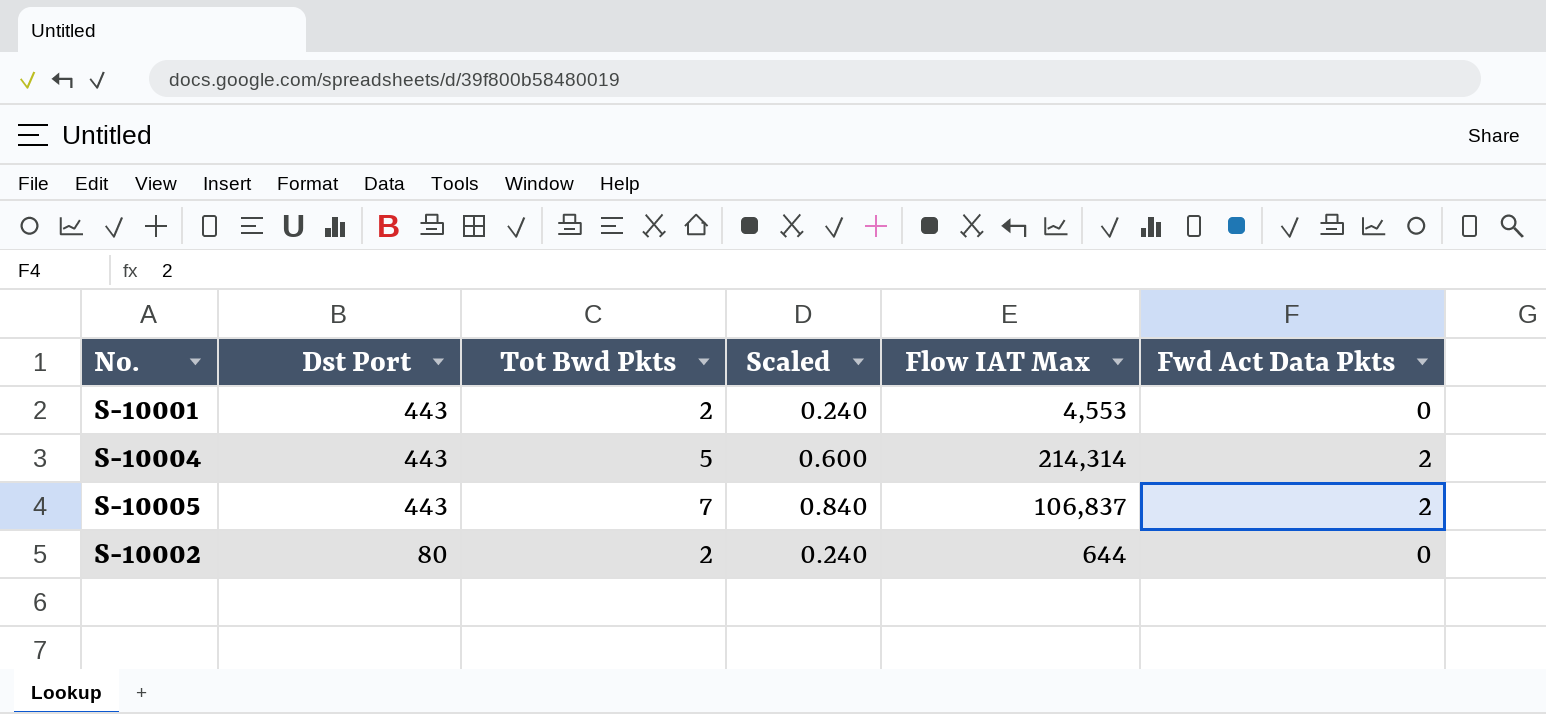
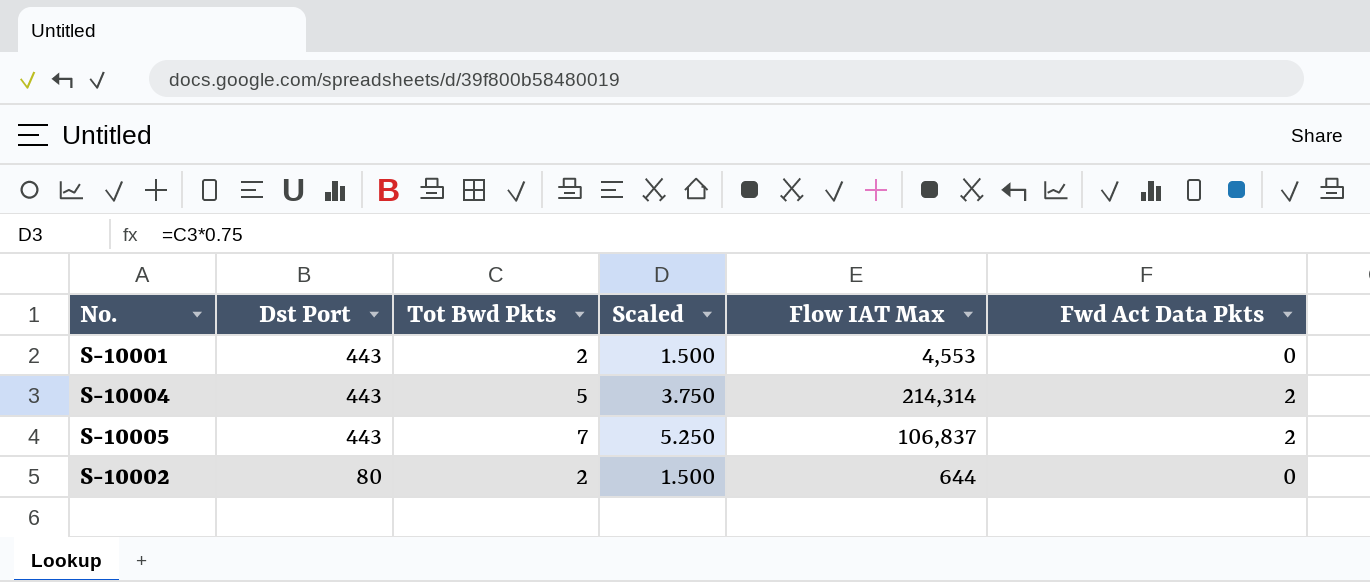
column Scaled | formula: [Tot Bwd Pkts] * 0.12 -> [Tot Bwd Pkts] * 0.75

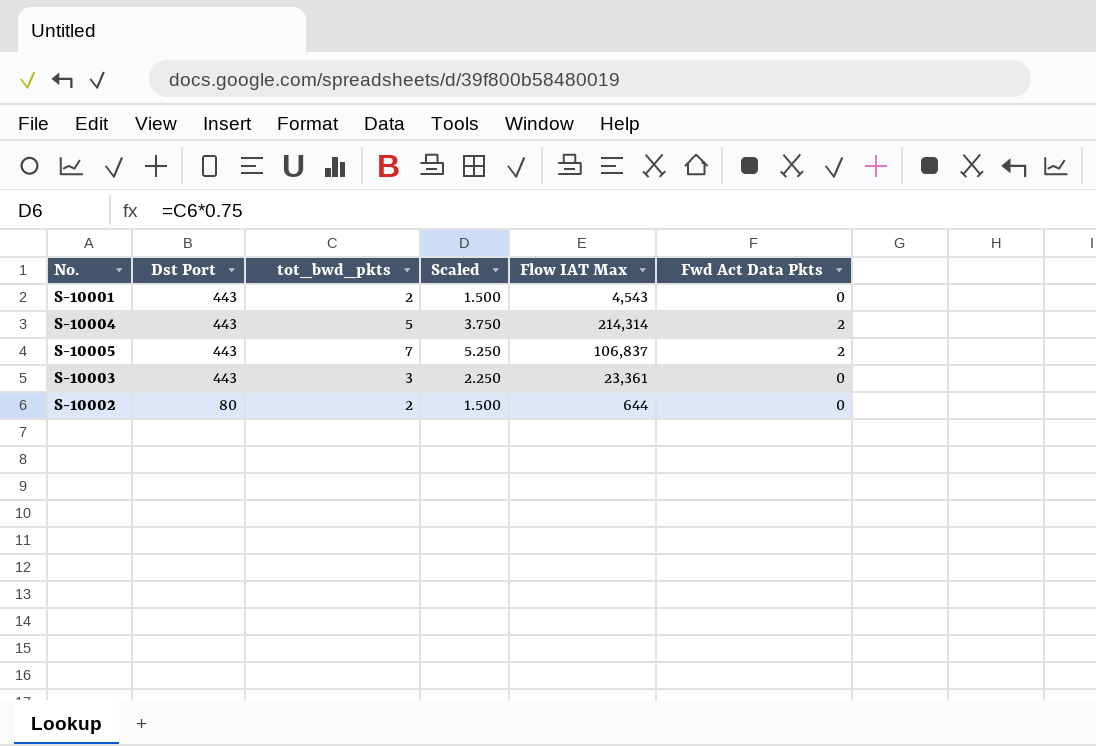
column name: Tot Bwd Pkts -> tot_bwd_pkts
S-10001 | Flow IAT Max: 4,553 -> 4,543
row S-10003: none -> 443 | 3 | 2.250 | 23,361 | 0

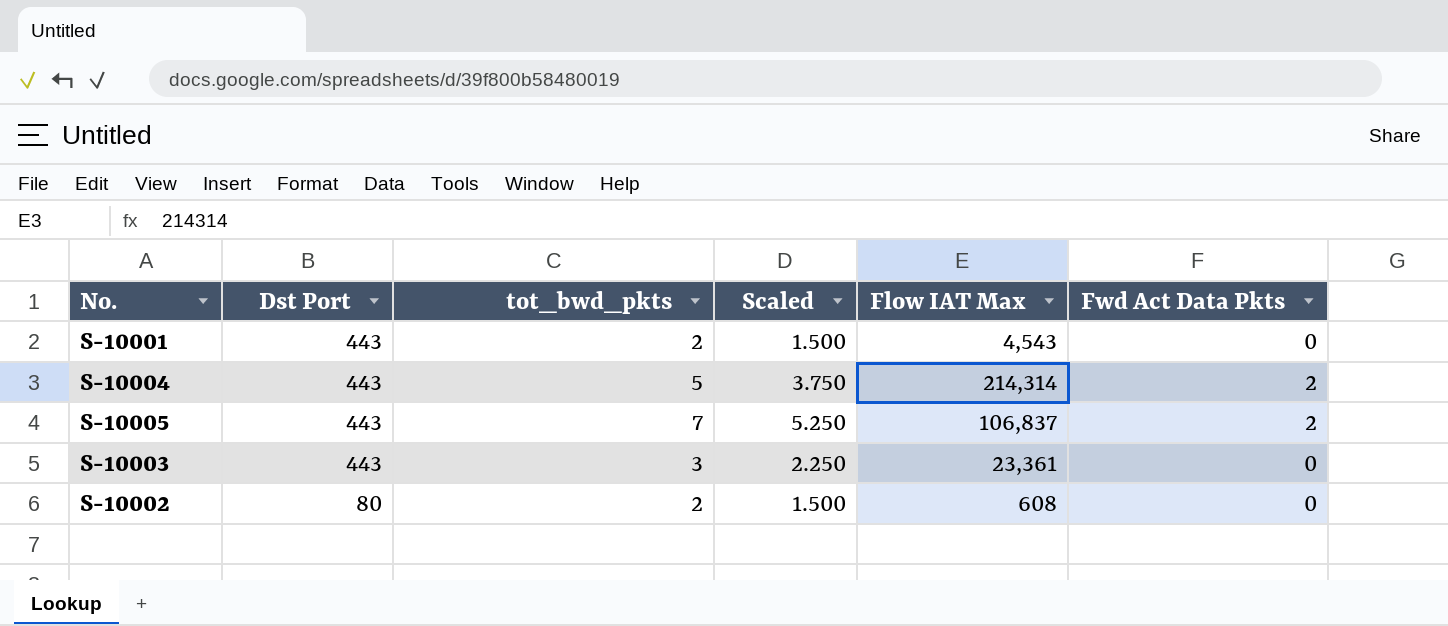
S-10002 | Flow IAT Max: 644 -> 608

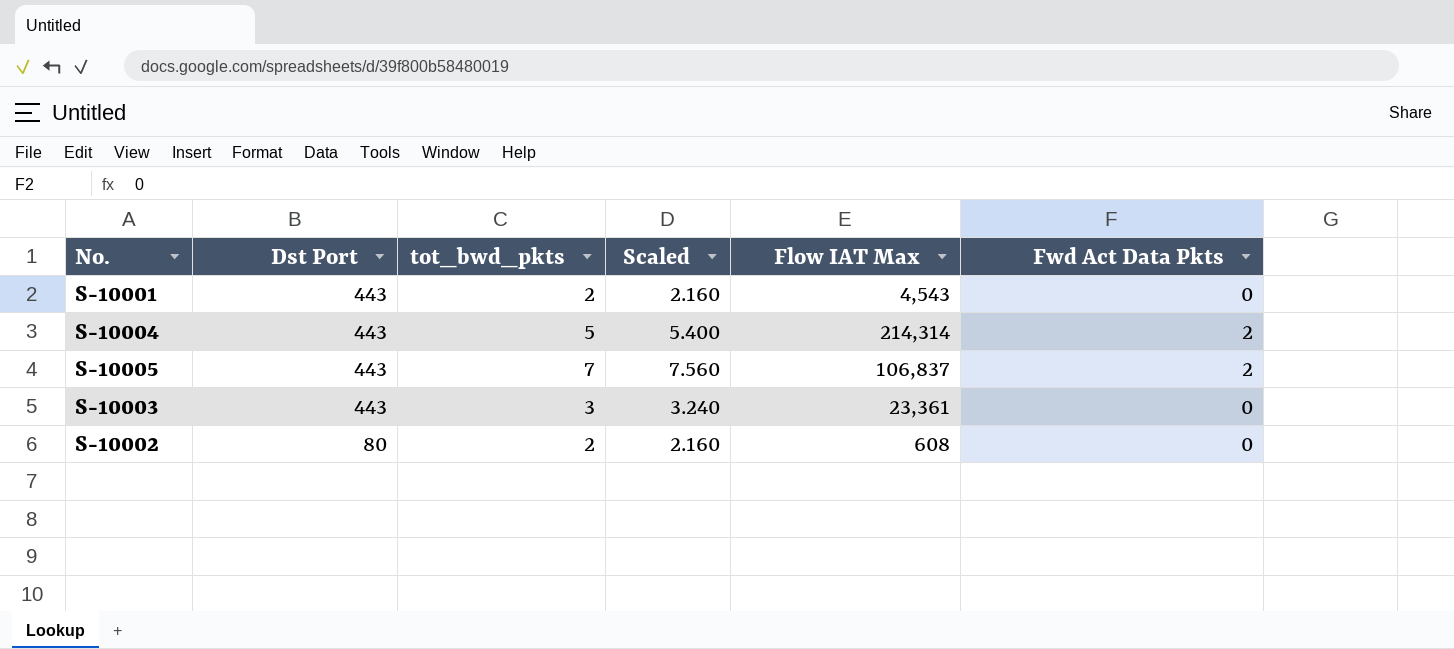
column Scaled | formula: [tot_bwd_pkts] * 0.75 -> [tot_bwd_pkts] * 1.08

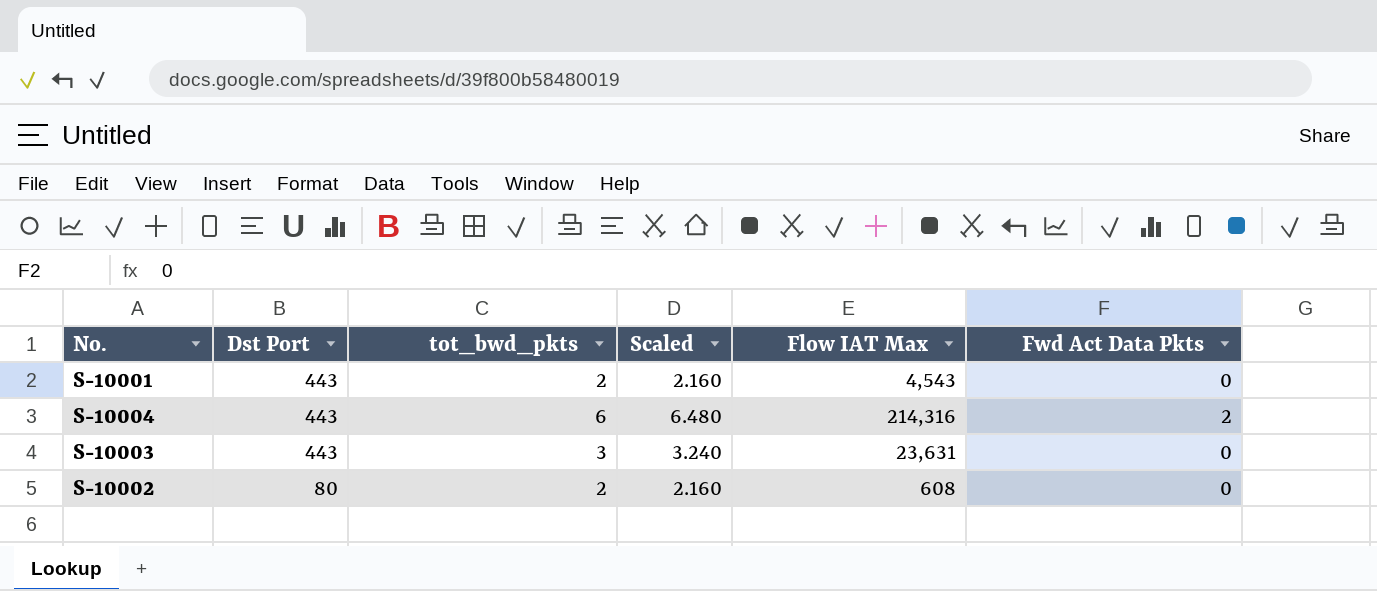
row S-10005: 443 | 7 | 7.560 | 106,837 | 2 -> none
S-10004 | tot_bwd_pkts: 5 -> 6
S-10004 | Scaled: 5.400 -> 6.480
S-10004 | Flow IAT Max: 214,314 -> 214,316
S-10003 | Flow IAT Max: 23,361 -> 23,631

